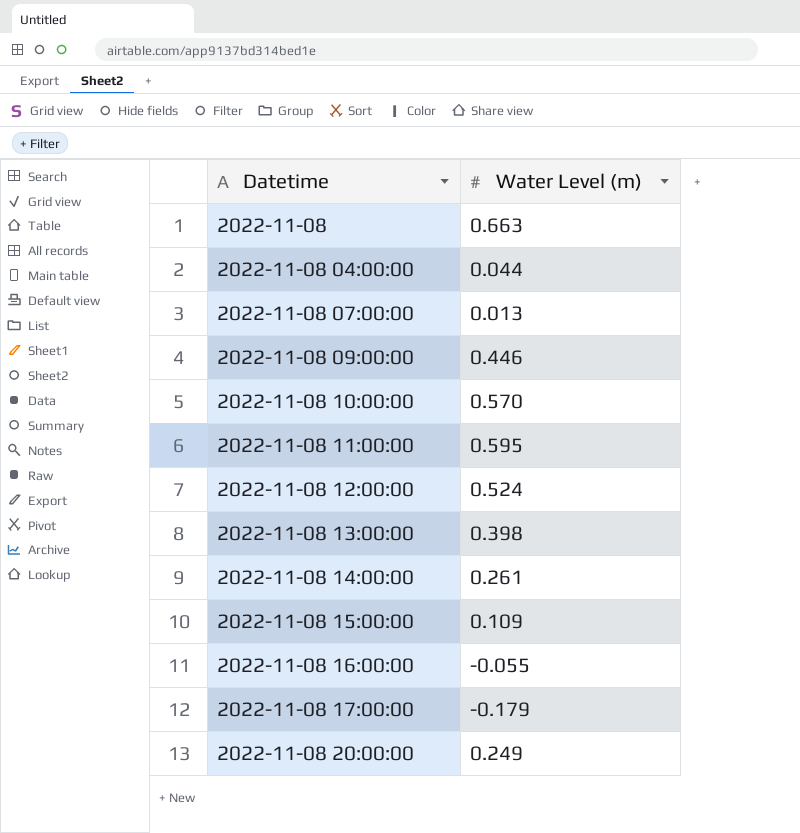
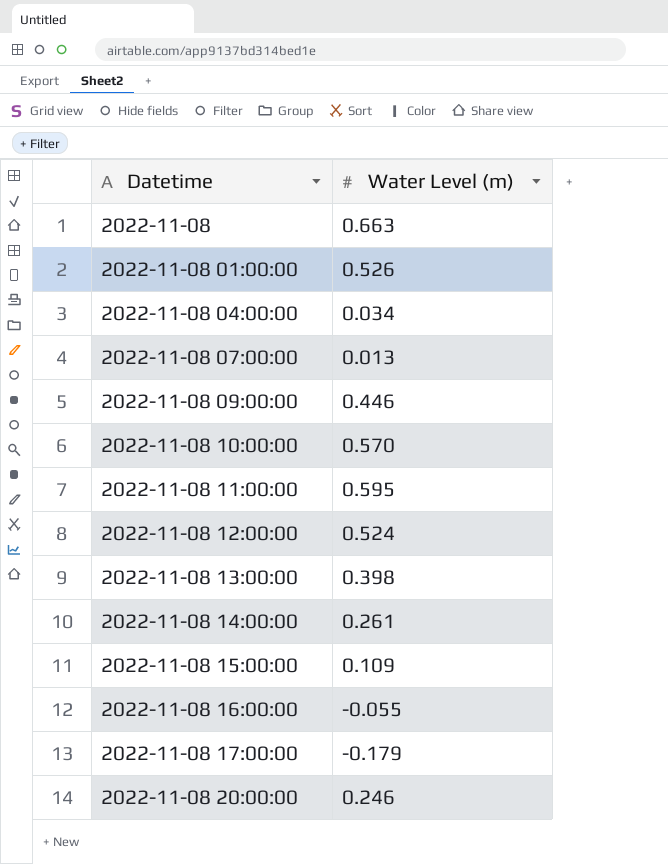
row 2022-11-08 01:00:00: none -> 0.526
2022-11-08 04:00:00 | Water Level (m): 0.044 -> 0.034
2022-11-08 20:00:00 | Water Level (m): 0.249 -> 0.246

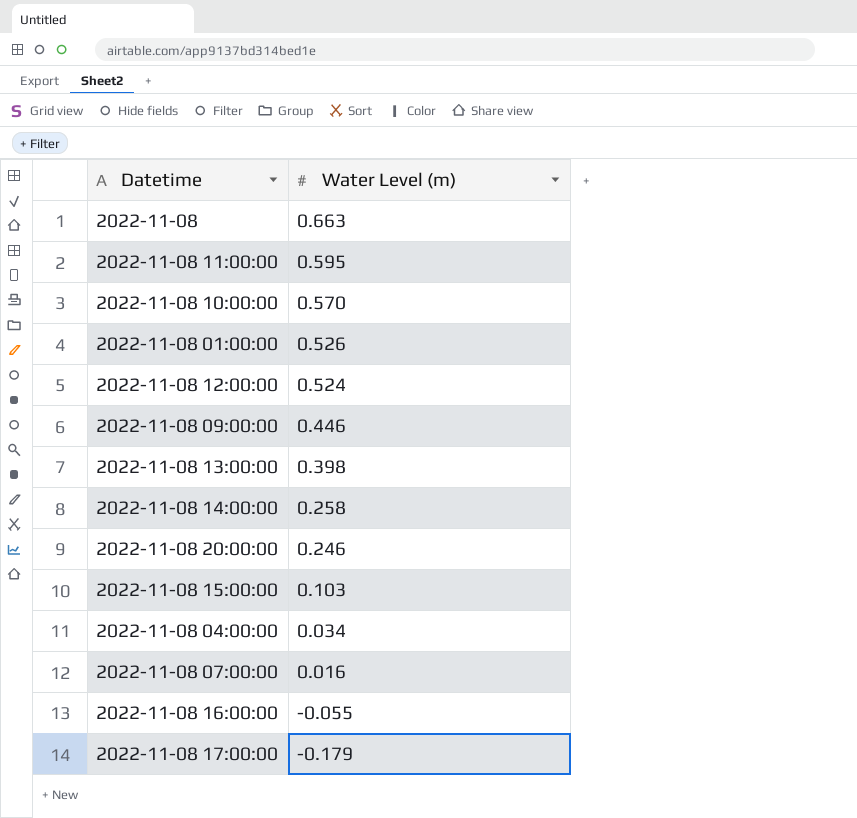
row order: Datetime ascending -> Water Level (m) descending
2022-11-08 14:00:00 | Water Level (m): 0.261 -> 0.258
2022-11-08 15:00:00 | Water Level (m): 0.109 -> 0.103
2022-11-08 07:00:00 | Water Level (m): 0.013 -> 0.016

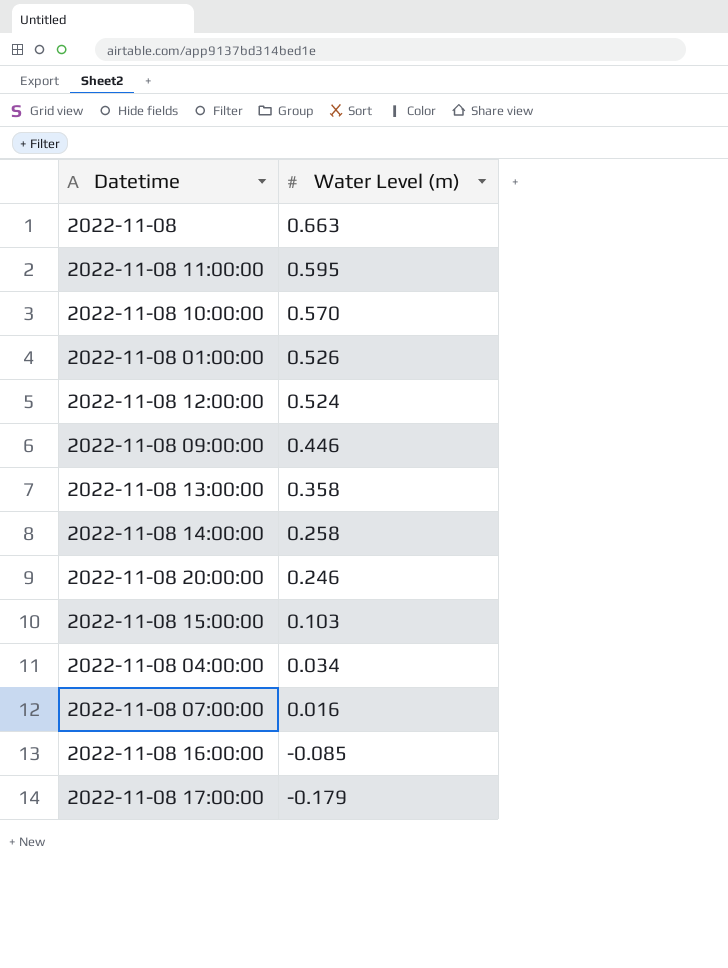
2022-11-08 13:00:00 | Water Level (m): 0.398 -> 0.358
2022-11-08 16:00:00 | Water Level (m): -0.055 -> -0.085

